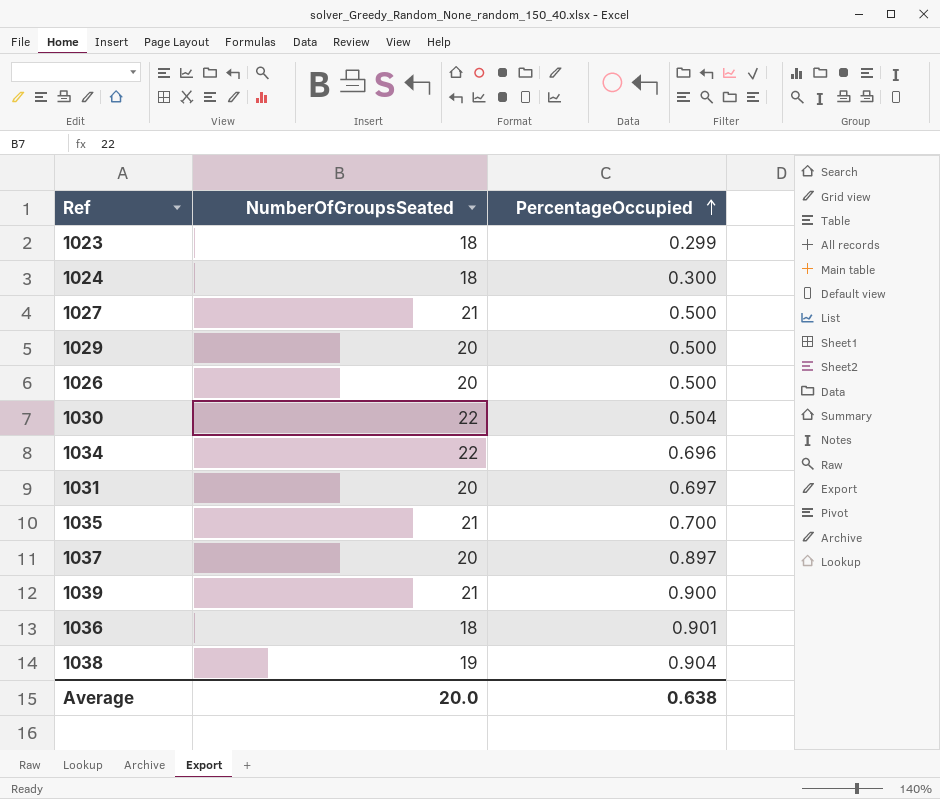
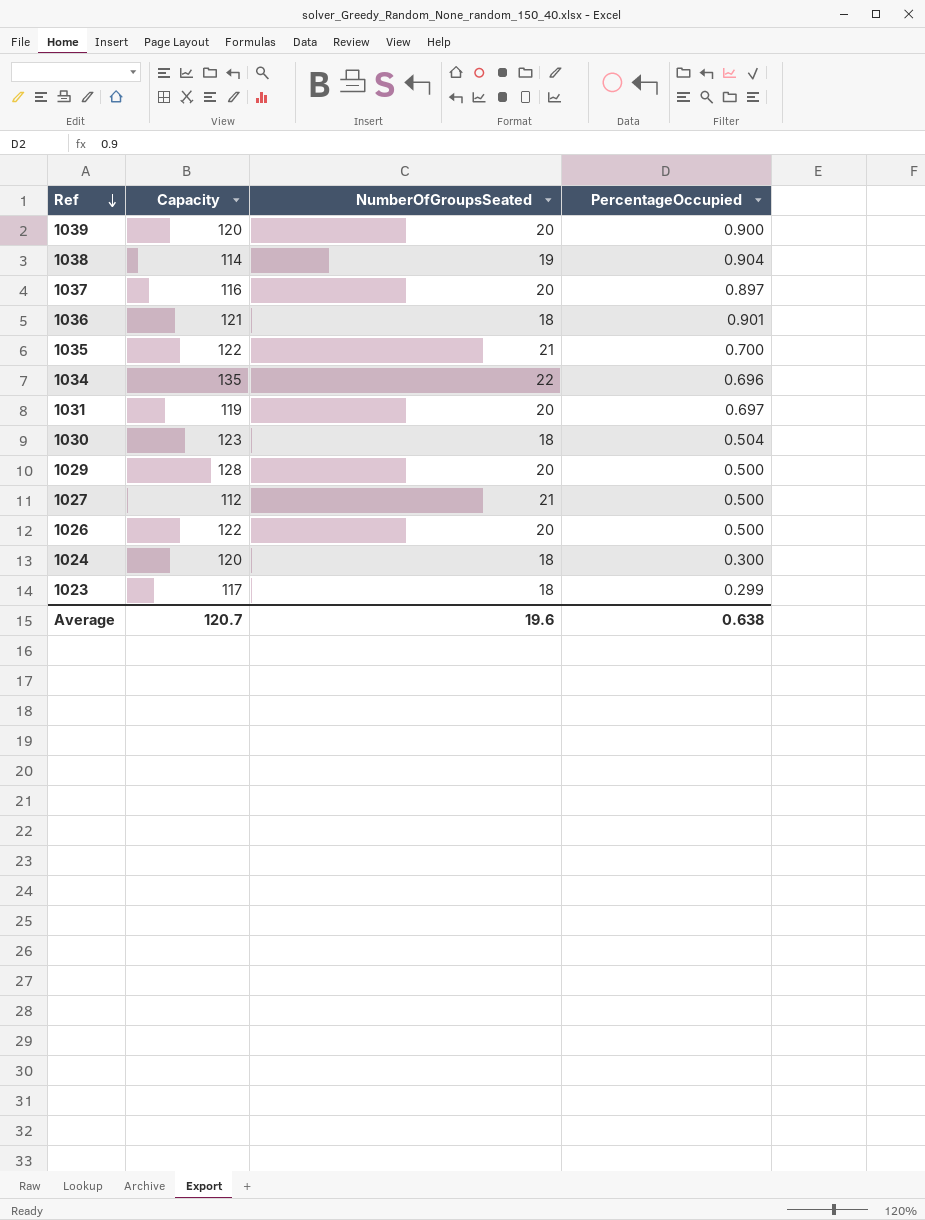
row order: PercentageOccupied ascending -> Ref descending
column Capacity | position: none -> 2
1039 | NumberOfGroupsSeated: 21 -> 20
1030 | NumberOfGroupsSeated: 22 -> 18
Average | NumberOfGroupsSeated: 20.0 -> 19.6

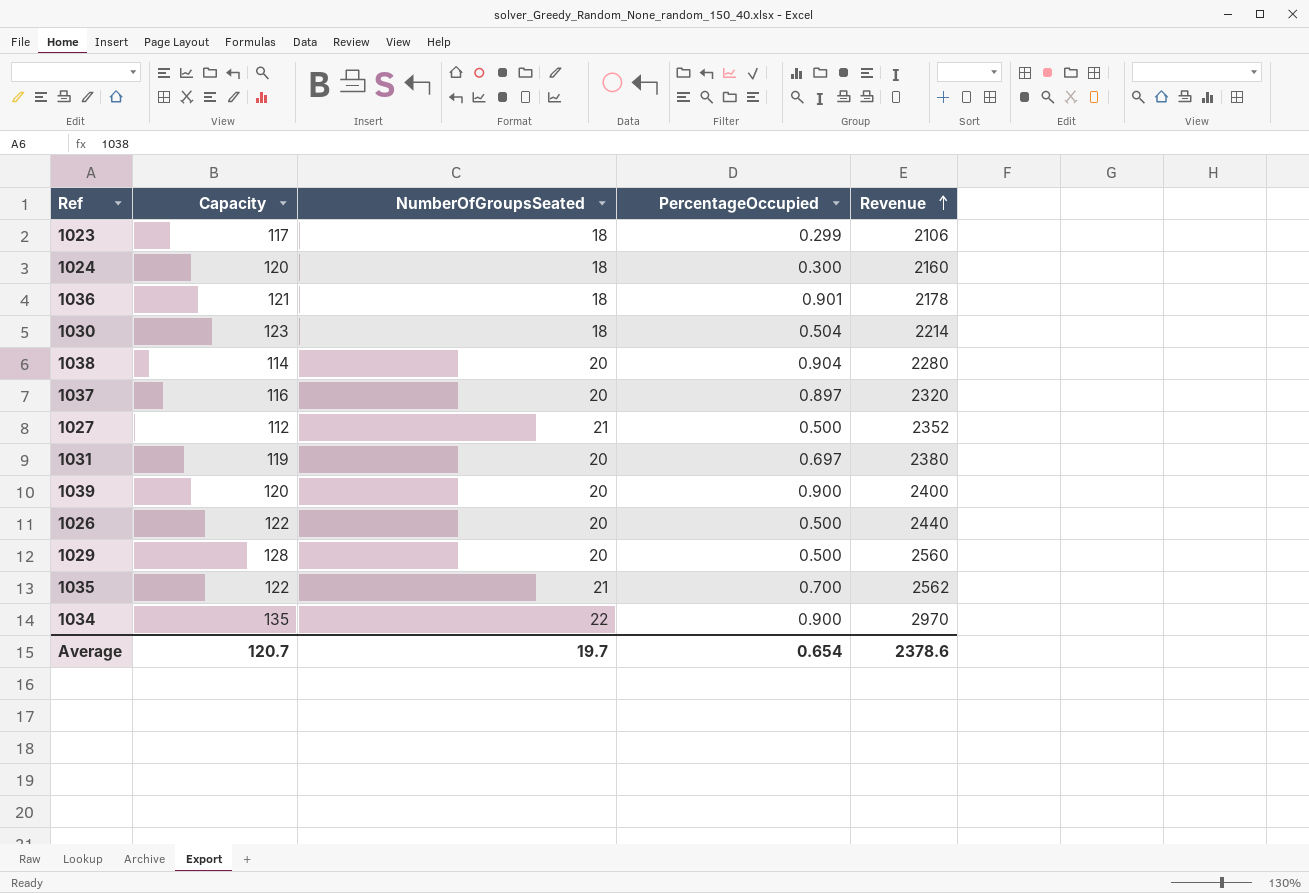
row order: Ref descending -> Revenue ascending
column Revenue | formula: none -> [Capacity] * [NumberOfGroupsSeated]
1038 | NumberOfGroupsSeated: 19 -> 20
1034 | PercentageOccupied: 0.696 -> 0.900
Average | NumberOfGroupsSeated: 19.6 -> 19.7
Average | PercentageOccupied: 0.638 -> 0.654

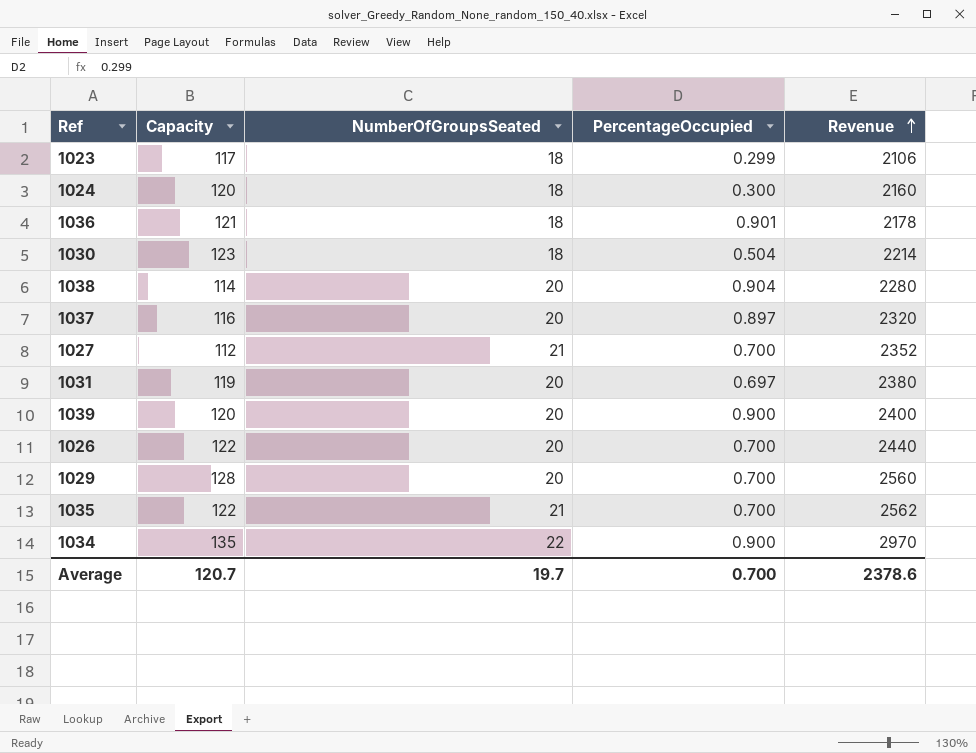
1027 | PercentageOccupied: 0.500 -> 0.700
1026 | PercentageOccupied: 0.500 -> 0.700
1029 | PercentageOccupied: 0.500 -> 0.700
Average | PercentageOccupied: 0.654 -> 0.700

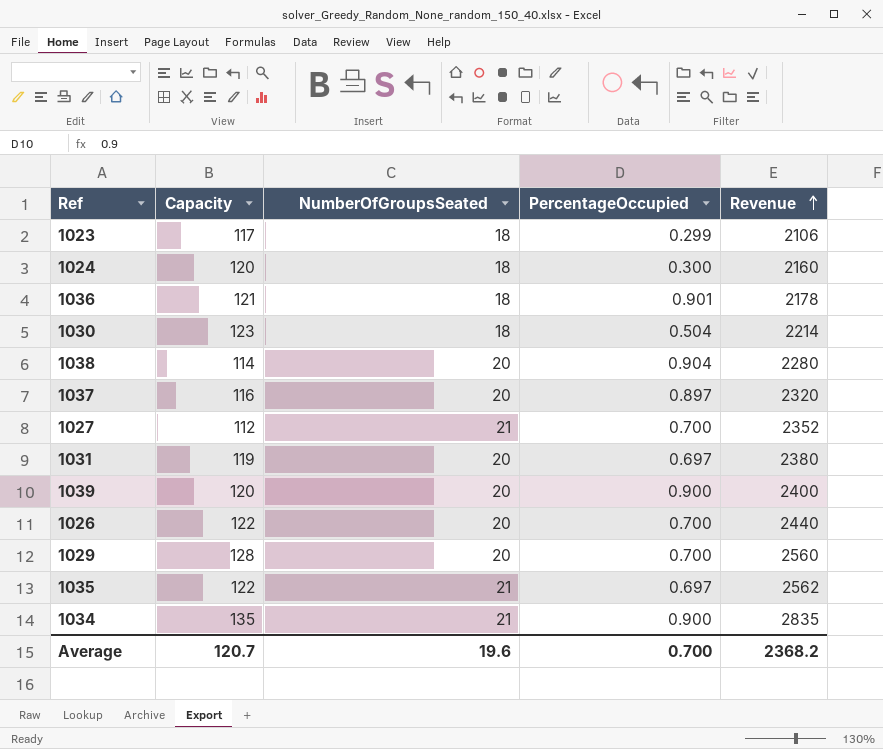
1035 | PercentageOccupied: 0.700 -> 0.697
1034 | NumberOfGroupsSeated: 22 -> 21
1034 | Revenue: 2970 -> 2835
Average | NumberOfGroupsSeated: 19.7 -> 19.6
Average | Revenue: 2378.6 -> 2368.2

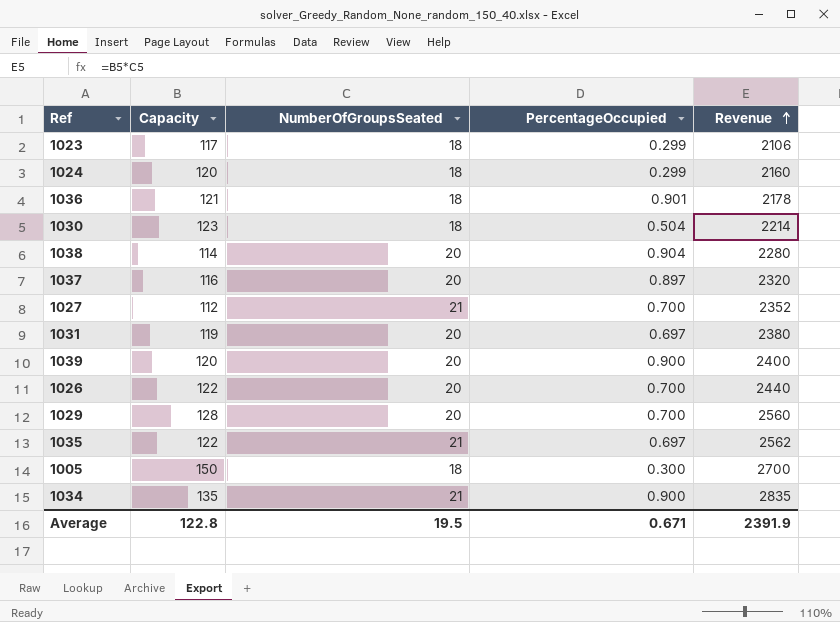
1024 | PercentageOccupied: 0.300 -> 0.299
row 1005: none -> 150 | 18 | 0.300 | 2700
Average | Capacity: 120.7 -> 122.8
Average | NumberOfGroupsSeated: 19.6 -> 19.5
Average | PercentageOccupied: 0.700 -> 0.671
Average | Revenue: 2368.2 -> 2391.9

